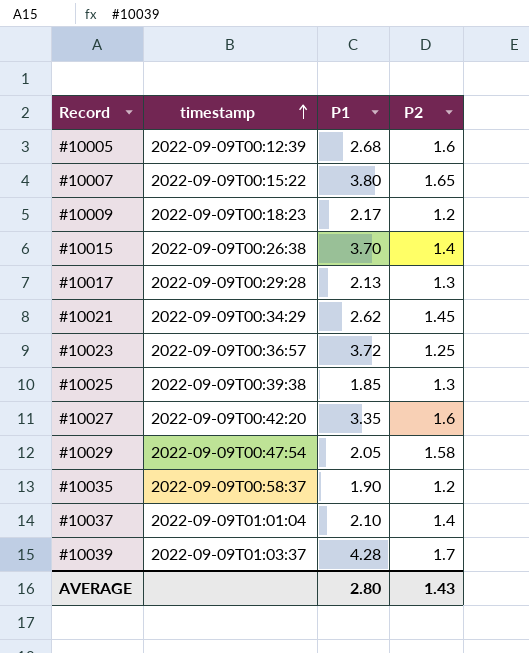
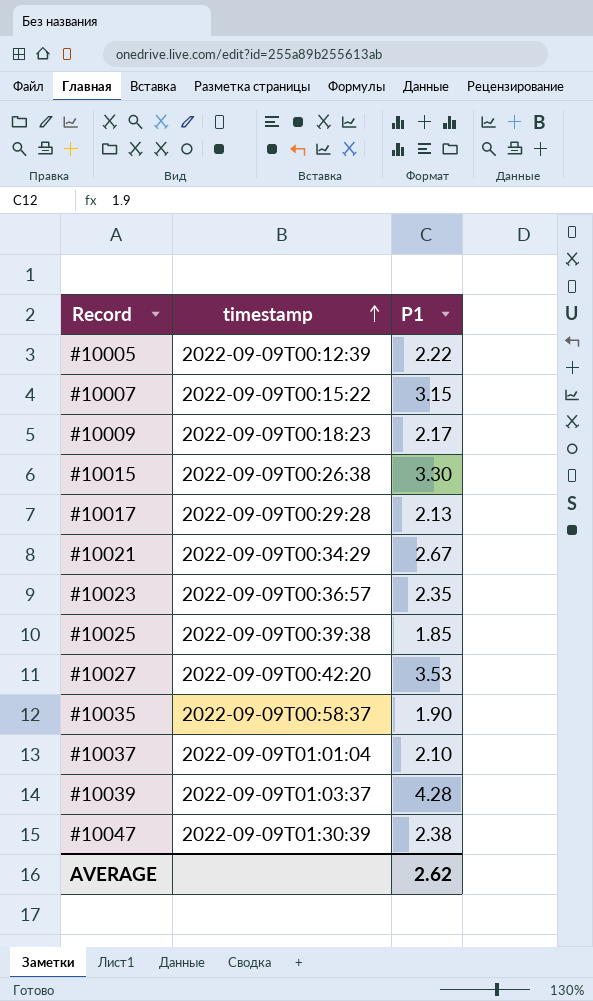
column P2 | position: 4 -> none
row #10029: 2022-09-09T00:47:54 | 2.05 | 1.58 -> none
#10005 | P1: 2.68 -> 2.22
#10007 | P1: 3.80 -> 3.15
#10015 | P1: 3.70 -> 3.30
#10021 | P1: 2.62 -> 2.67
#10023 | P1: 3.72 -> 2.35
#10027 | P1: 3.35 -> 3.53
row #10047: none -> 2022-09-09T01:30:39 | 2.38
AVERAGE | P1: 2.80 -> 2.62

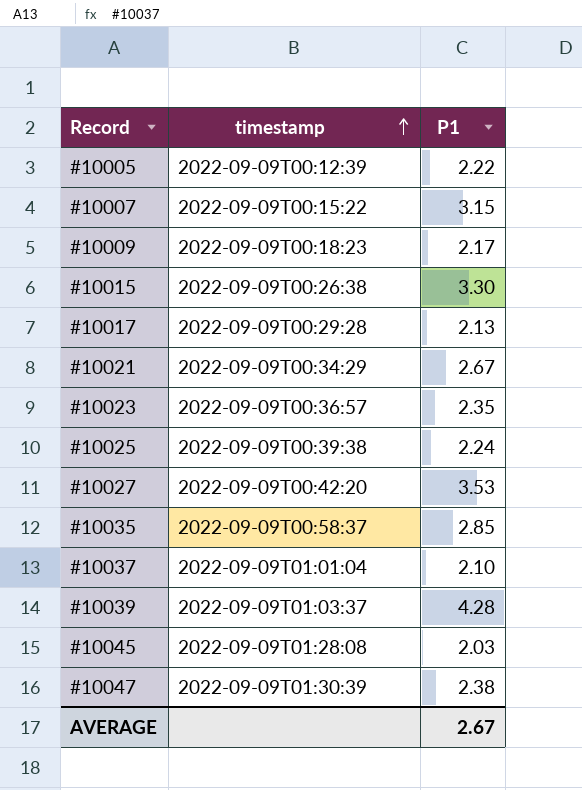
#10025 | P1: 1.85 -> 2.24
#10035 | P1: 1.90 -> 2.85
row #10045: none -> 2022-09-09T01:28:08 | 2.03
AVERAGE | P1: 2.62 -> 2.67

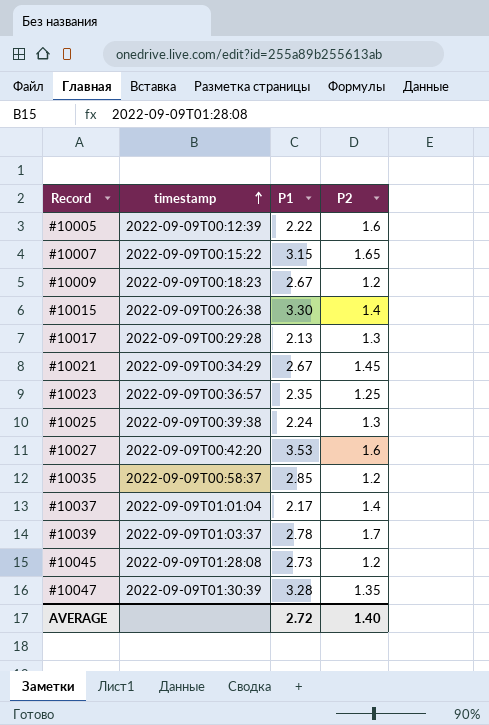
column P2 | position: none -> 4
#10009 | P1: 2.17 -> 2.67
#10037 | P1: 2.10 -> 2.17
#10039 | P1: 4.28 -> 2.78
#10045 | P1: 2.03 -> 2.73
#10047 | P1: 2.38 -> 3.28
AVERAGE | P1: 2.67 -> 2.72

